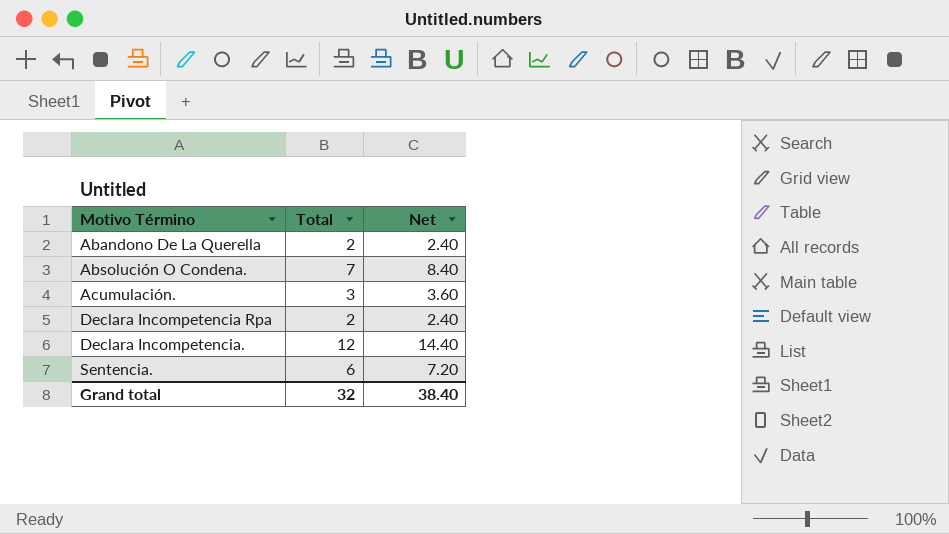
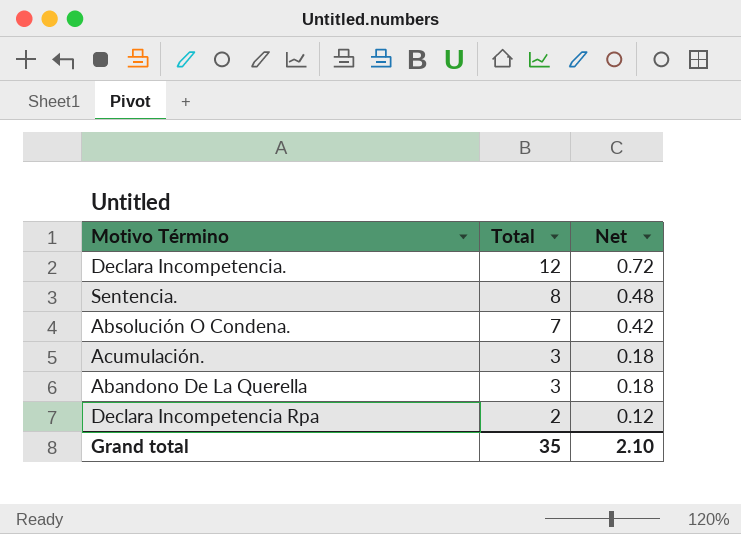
row order: Motivo Término ascending -> Total descending
column Net | formula: [Total] * 1.2 -> [Total] * 0.06
Sentencia. | Total: 6 -> 8
Abandono De La Querella | Total: 2 -> 3
Grand total | Total: 32 -> 35
Grand total | Net: 38.40 -> 2.10

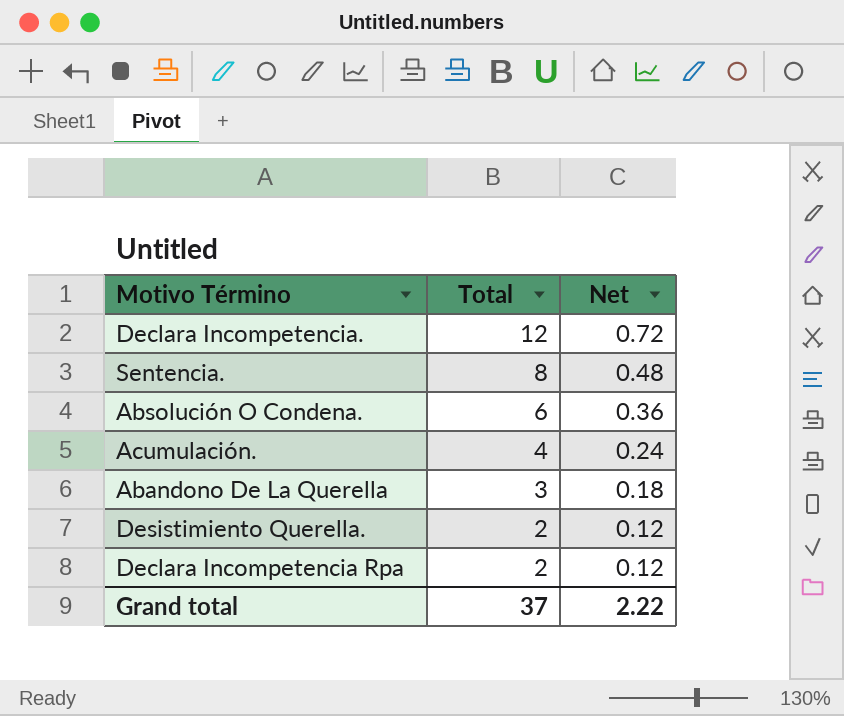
Absolución O Condena. | Total: 7 -> 6
Absolución O Condena. | Net: 0.42 -> 0.36
Acumulación. | Total: 3 -> 4
Acumulación. | Net: 0.18 -> 0.24
row Desistimiento Querella.: none -> 2 | 0.12
Grand total | Total: 35 -> 37
Grand total | Net: 2.10 -> 2.22

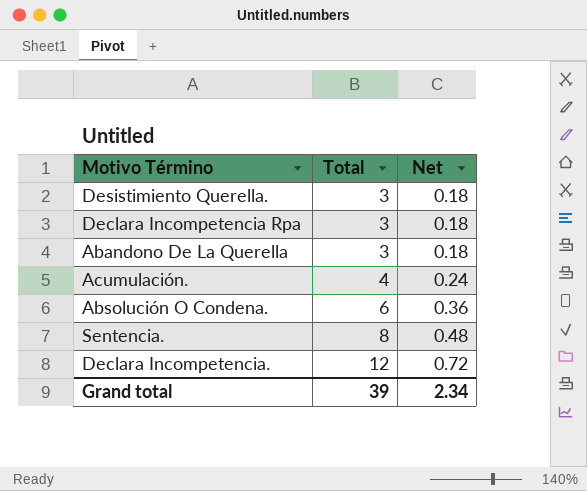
row order: Total descending -> Total ascending
Desistimiento Querella. | Total: 2 -> 3
Desistimiento Querella. | Net: 0.12 -> 0.18
Declara Incompetencia Rpa | Total: 2 -> 3
Declara Incompetencia Rpa | Net: 0.12 -> 0.18
Grand total | Total: 37 -> 39
Grand total | Net: 2.22 -> 2.34

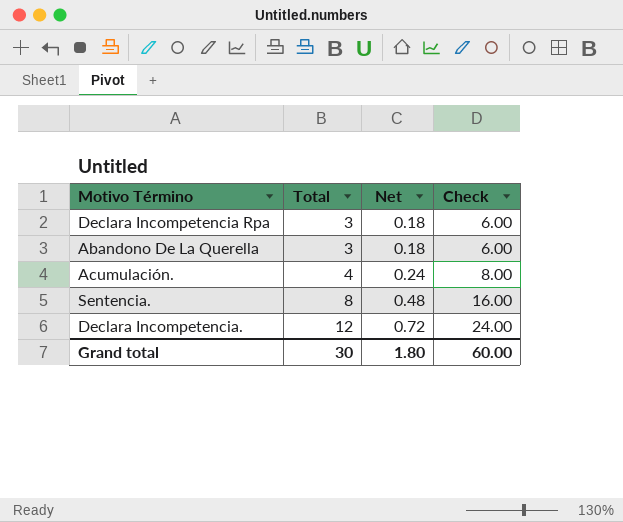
column Check | formula: none -> [Total] * 2
row Desistimiento Querella.: 3 | 0.18 -> none
row Absolución O Condena.: 6 | 0.36 -> none
Grand total | Total: 39 -> 30
Grand total | Net: 2.34 -> 1.80

